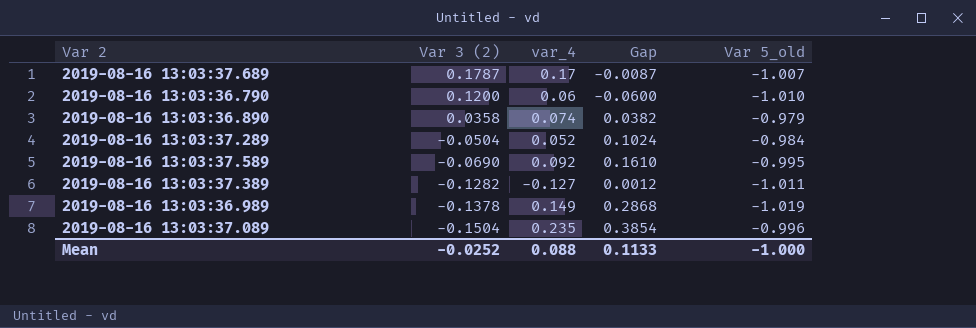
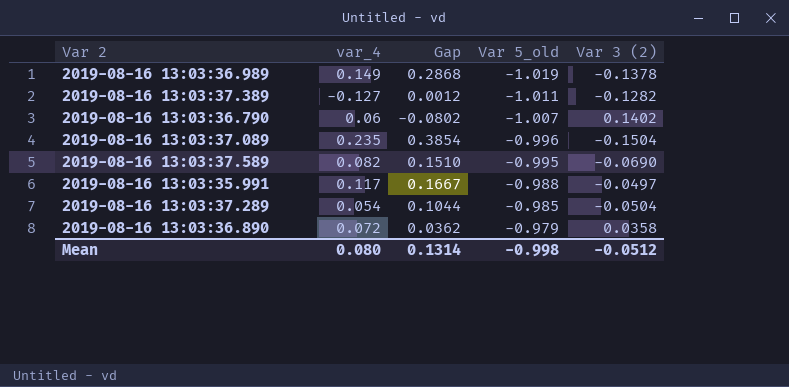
row order: Var 3 (2) descending -> Var 5_old ascending
column Var 3 (2) | position: 2 -> 5
row 2019-08-16 13:03:37.689: 0.1787 | 0.17 | -0.0087 | -1.007 -> none
2019-08-16 13:03:36.790 | Gap: -0.0600 -> -0.0802
2019-08-16 13:03:36.790 | Var 5_old: -1.010 -> -1.007
2019-08-16 13:03:36.790 | Var 3 (2): 0.1200 -> 0.1402
2019-08-16 13:03:37.589 | var_4: 0.092 -> 0.082
2019-08-16 13:03:37.589 | Gap: 0.1610 -> 0.1510
row 2019-08-16 13:03:35.991: none -> 0.117 | 0.1667 | -0.988 | -0.0497
2019-08-16 13:03:37.289 | var_4: 0.052 -> 0.054
2019-08-16 13:03:37.289 | Gap: 0.1024 -> 0.1044
2019-08-16 13:03:37.289 | Var 5_old: -0.984 -> -0.985
2019-08-16 13:03:36.890 | var_4: 0.074 -> 0.072
2019-08-16 13:03:36.890 | Gap: 0.0382 -> 0.0362
Mean | var_4: 0.088 -> 0.080
Mean | Gap: 0.1133 -> 0.1314
Mean | Var 5_old: -1.000 -> -0.998
Mean | Var 3 (2): -0.0252 -> -0.0512

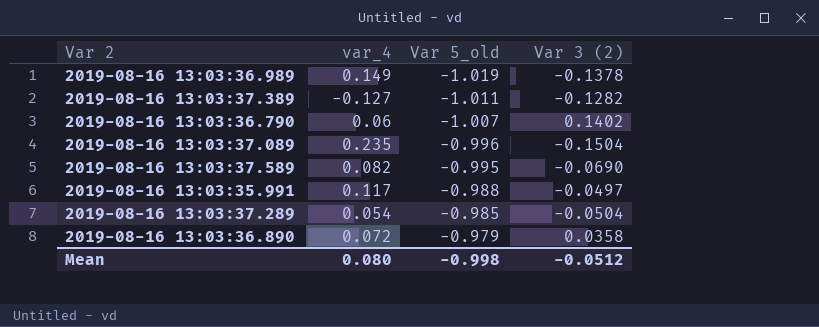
column Gap | formula: [var_4] - [Var 3 (2)] -> none

